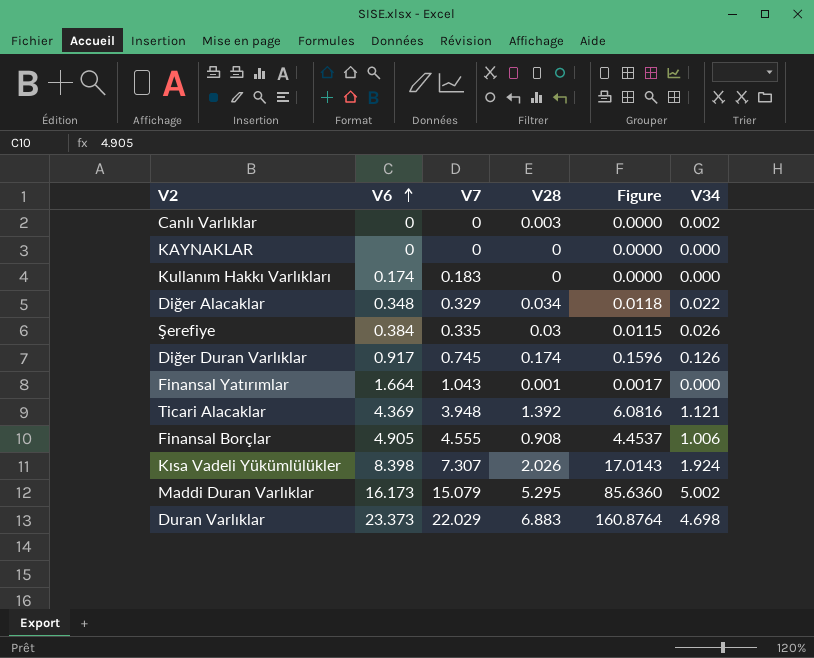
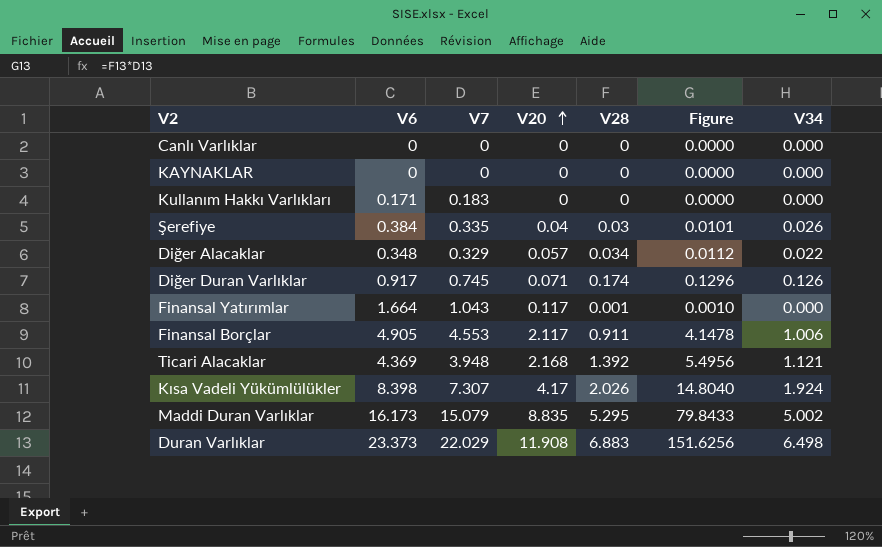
row order: V6 ascending -> V20 ascending
column V20 | position: none -> 4
column Figure | formula: [V6] * [V28] -> [V7] * [V28]
Canlı Varlıklar | V28: 0.003 -> 0
Canlı Varlıklar | V34: 0.002 -> 0.000
Kullanım Hakkı Varlıkları | V6: 0.174 -> 0.171
Finansal Borçlar | V7: 4.555 -> 4.553
Finansal Borçlar | V28: 0.908 -> 0.911
Duran Varlıklar | V34: 4.698 -> 6.498

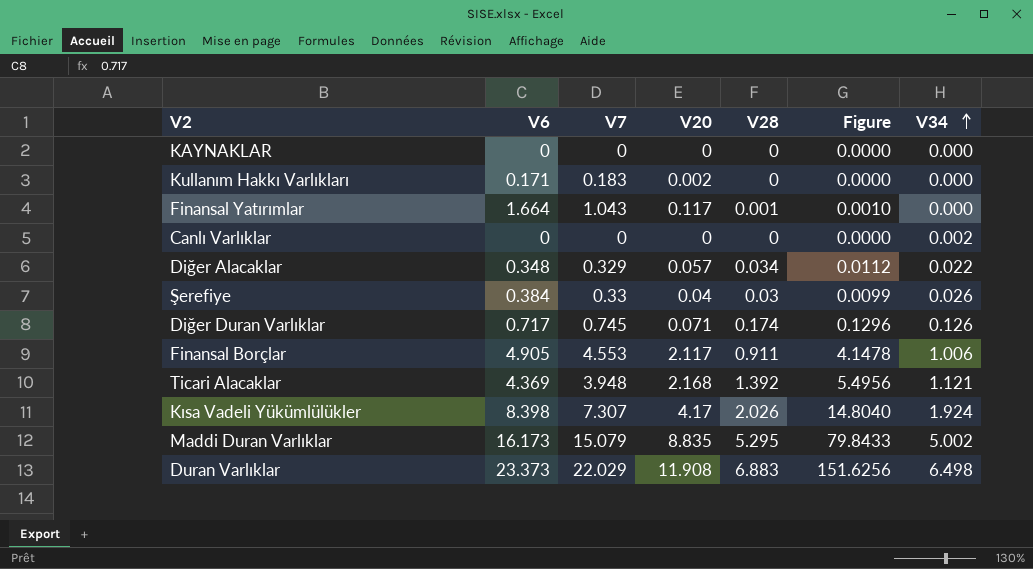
row order: V20 ascending -> V34 ascending
Kullanım Hakkı Varlıkları | V20: 0 -> 0.002
Canlı Varlıklar | V34: 0.000 -> 0.002
Şerefiye | V7: 0.335 -> 0.33
Şerefiye | Figure: 0.0101 -> 0.0099
Diğer Duran Varlıklar | V6: 0.917 -> 0.717

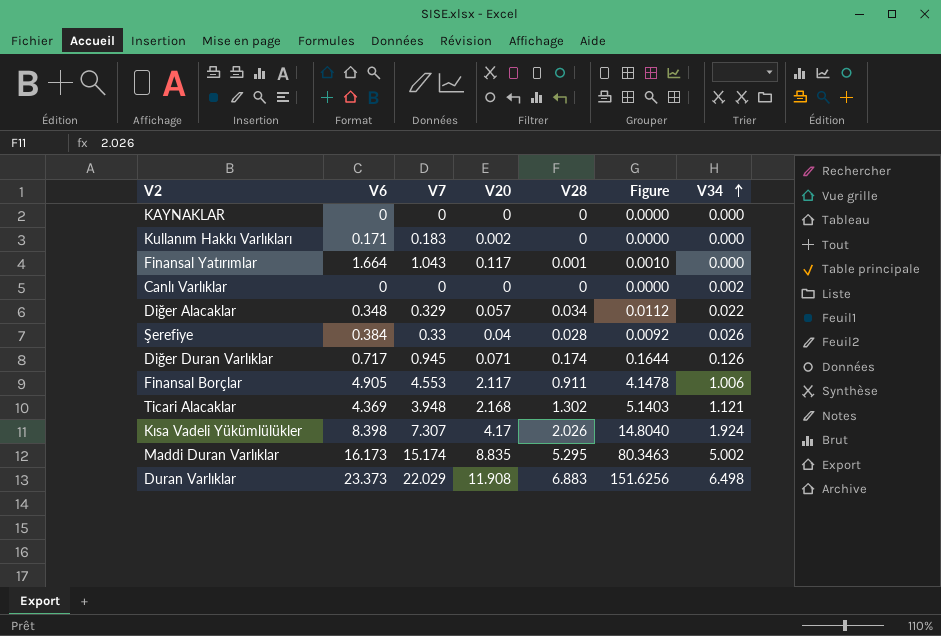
Şerefiye | V28: 0.03 -> 0.028
Şerefiye | Figure: 0.0099 -> 0.0092
Diğer Duran Varlıklar | V7: 0.745 -> 0.945
Diğer Duran Varlıklar | Figure: 0.1296 -> 0.1644
Ticari Alacaklar | V28: 1.392 -> 1.302
Ticari Alacaklar | Figure: 5.4956 -> 5.1403
Maddi Duran Varlıklar | V7: 15.079 -> 15.174
Maddi Duran Varlıklar | Figure: 79.8433 -> 80.3463

